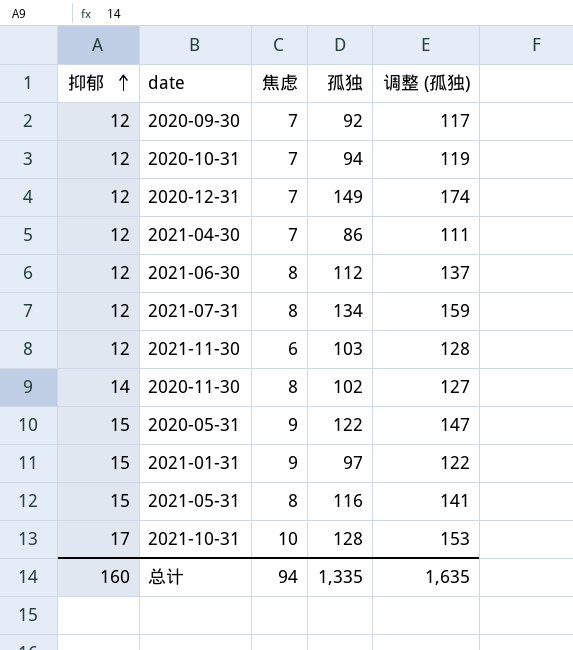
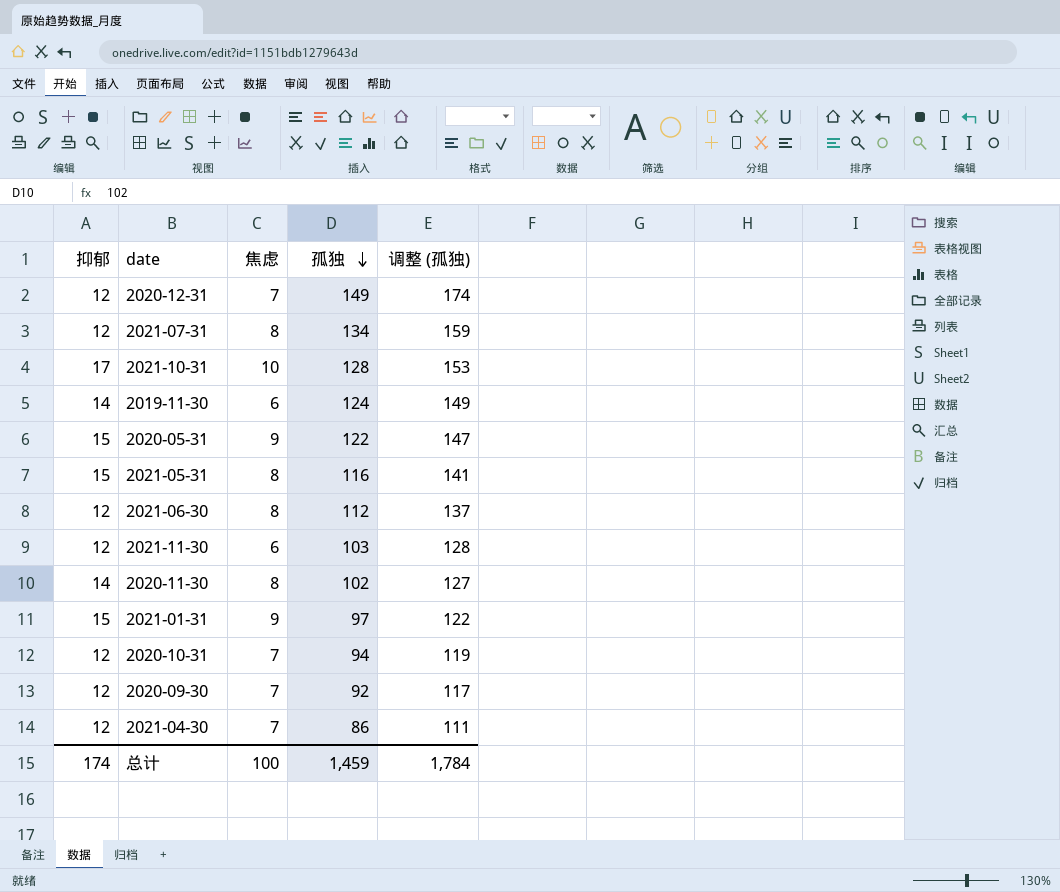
row order: 抑郁 ascending -> 孤独 descending
row 2019-11-30: none -> 14 | 6 | 124 | 149
总计 | 抑郁: 160 -> 174
总计 | 焦虑: 94 -> 100
总计 | 孤独: 1,335 -> 1,459
总计 | 调整 (孤独): 1,635 -> 1,784

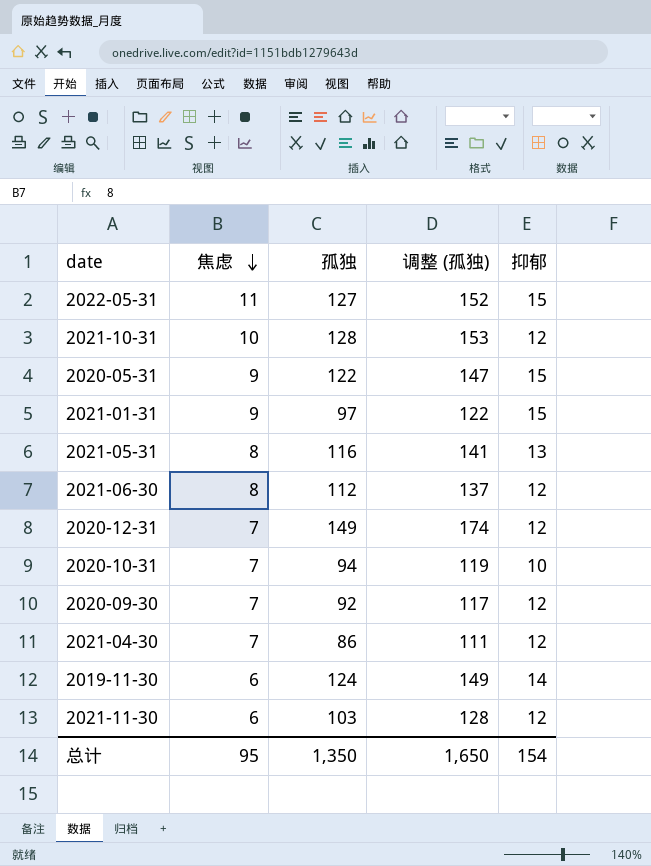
row order: 孤独 descending -> 焦虑 descending
column 抑郁 | position: 1 -> 5
row 2021-07-31: 12 | 8 | 134 | 159 -> none
row 2020-11-30: 14 | 8 | 102 | 127 -> none
row 2022-05-31: none -> 11 | 127 | 152 | 15
2021-10-31 | 抑郁: 17 -> 12
2021-05-31 | 抑郁: 15 -> 13
2020-10-31 | 抑郁: 12 -> 10
总计 | 焦虑: 100 -> 95
总计 | 孤独: 1,459 -> 1,350
总计 | 调整 (孤独): 1,784 -> 1,650
总计 | 抑郁: 174 -> 154

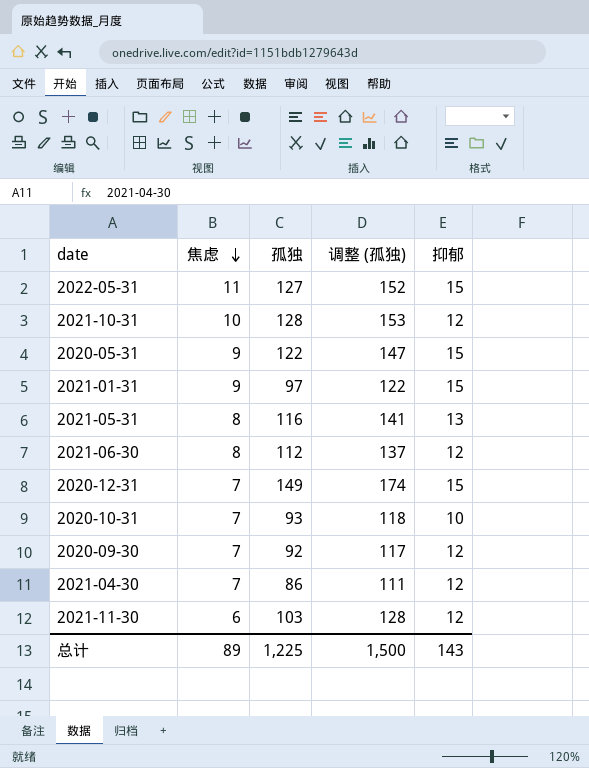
row 2019-11-30: 6 | 124 | 149 | 14 -> none
2020-12-31 | 抑郁: 12 -> 15
2020-10-31 | 孤独: 94 -> 93
2020-10-31 | 调整 (孤独): 119 -> 118
总计 | 焦虑: 95 -> 89
总计 | 孤独: 1,350 -> 1,225
总计 | 调整 (孤独): 1,650 -> 1,500
总计 | 抑郁: 154 -> 143

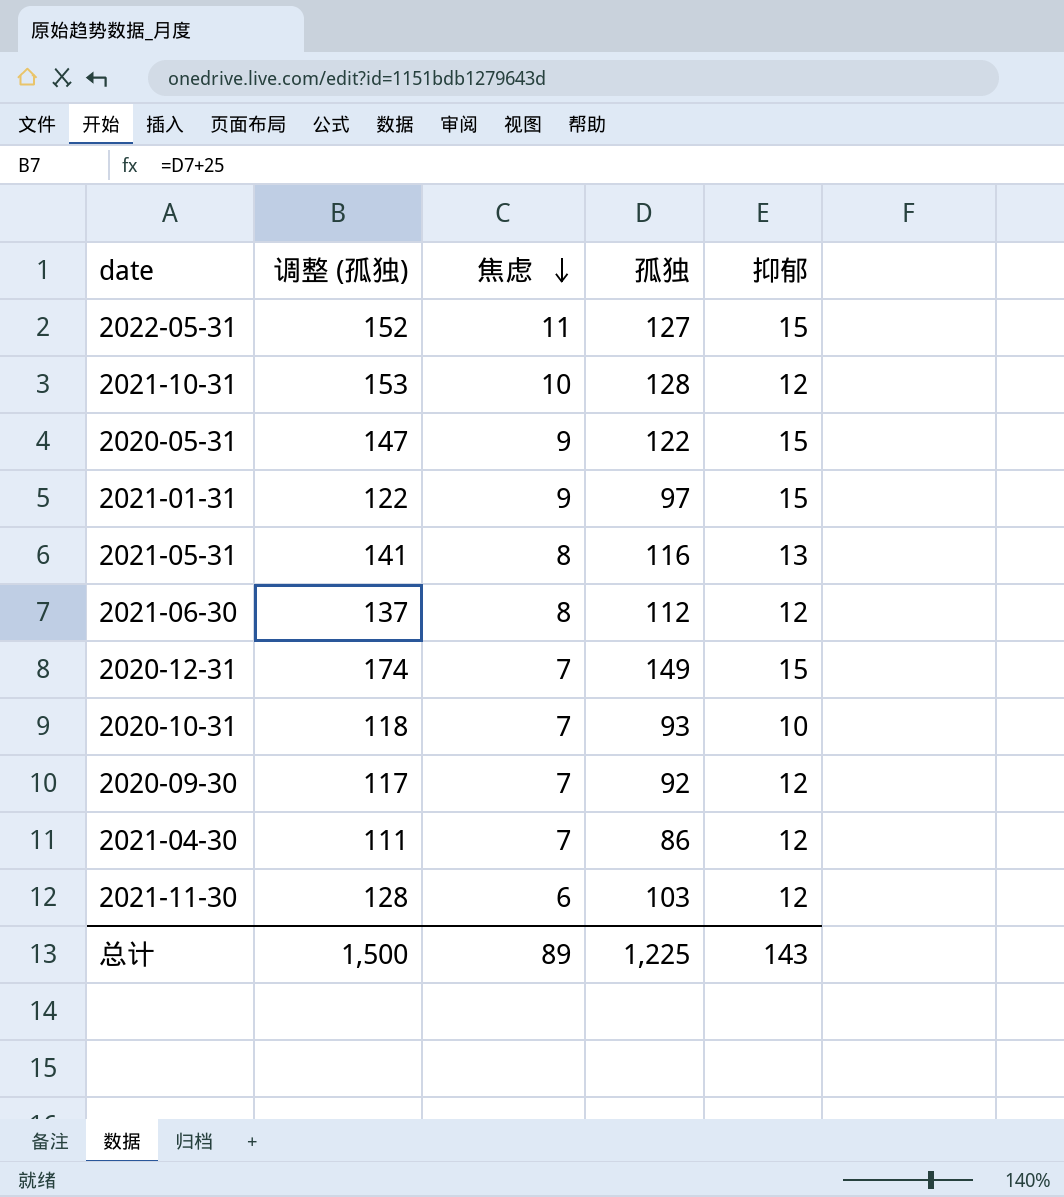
column 调整 (孤独) | position: 4 -> 2

